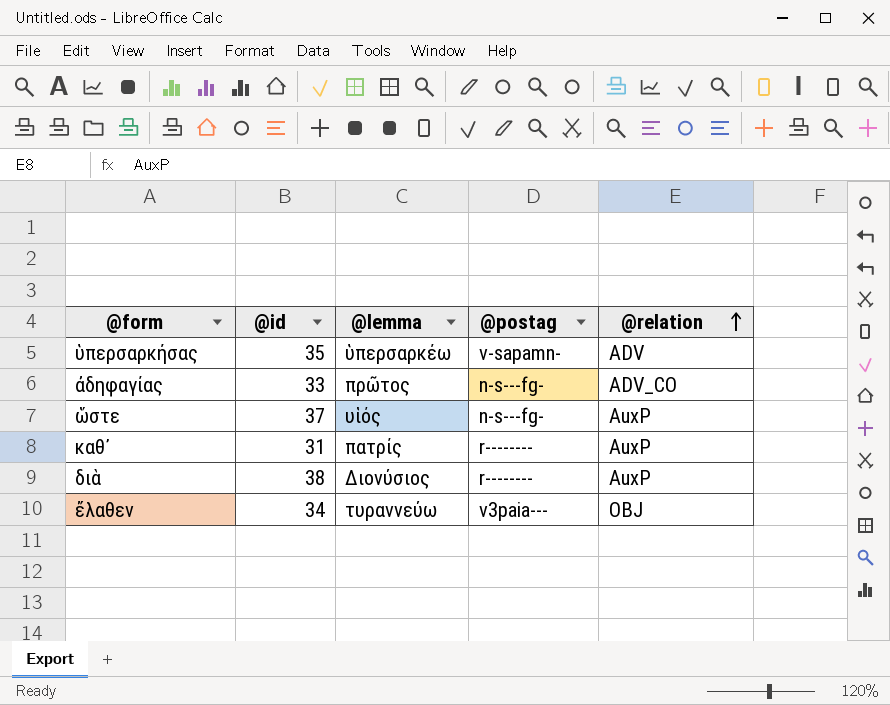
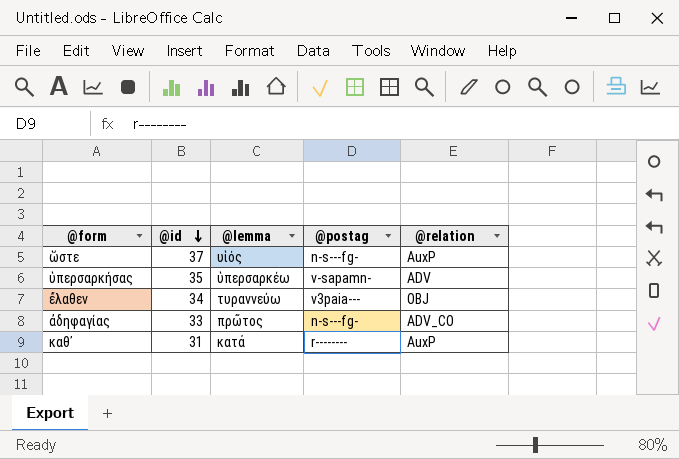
row order: @relation ascending -> @id descending
row διὰ: 38 | Διονύσιος | r-------- | AuxP -> none
καθ᾽ | @lemma: πατρίς -> κατά

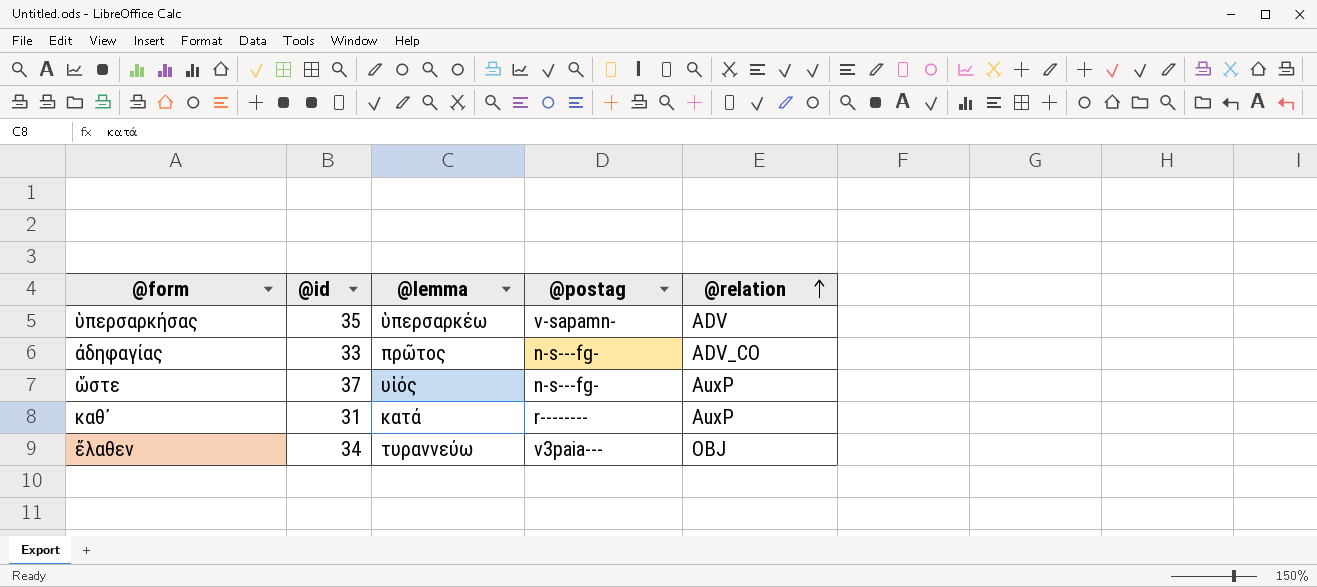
row order: @id descending -> @relation ascending

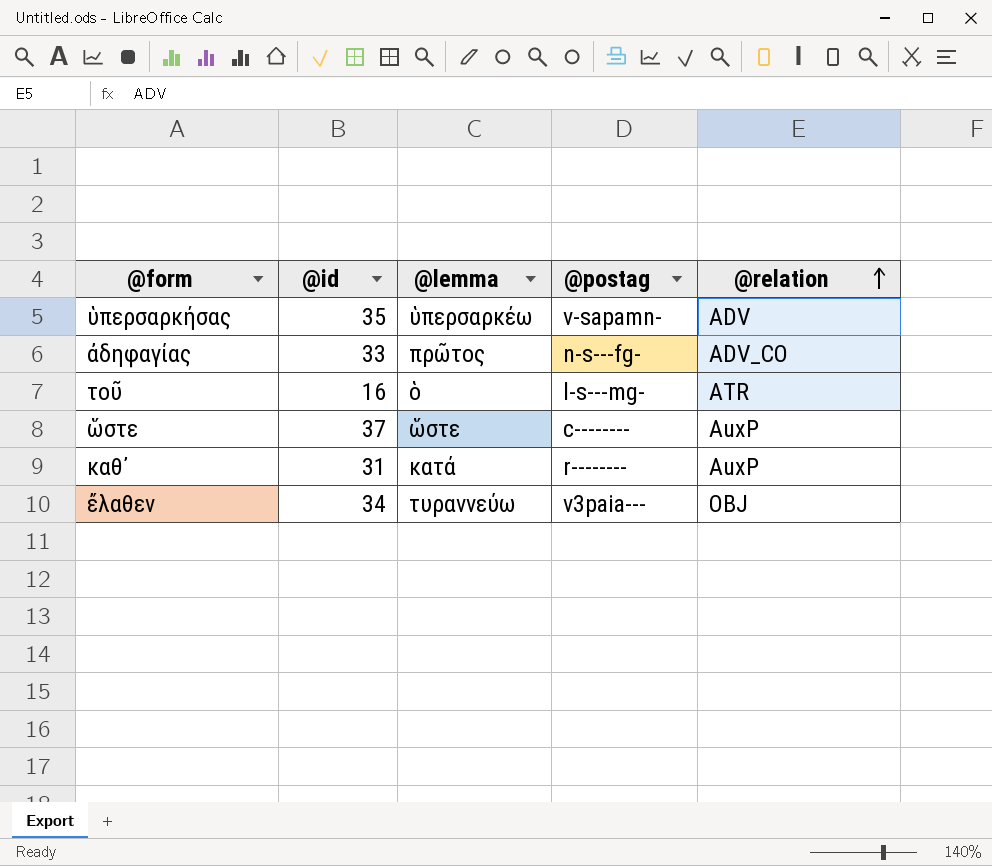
row τοῦ: none -> 16 | ὁ | l-s---mg- | ATR
ὥστε | @lemma: υἱός -> ὥστε
ὥστε | @postag: n-s---fg- -> c--------

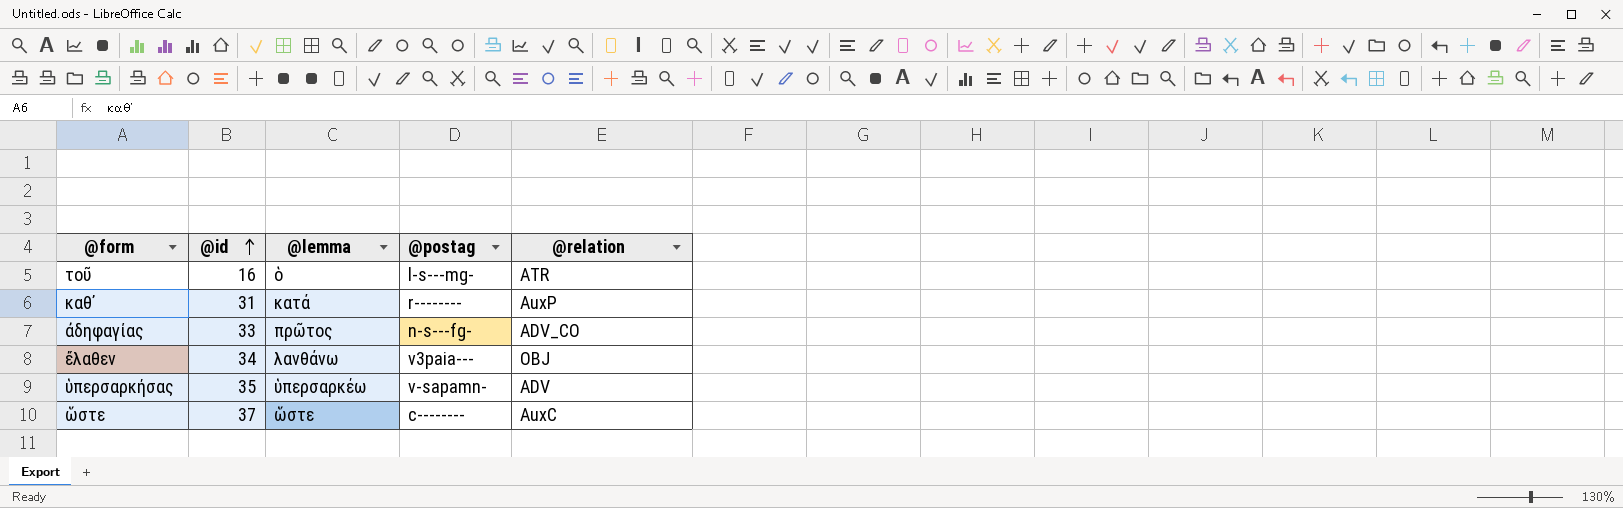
row order: @relation ascending -> @id ascending
ἔλαθεν | @lemma: τυραννεύω -> λανθάνω
ὥστε | @relation: AuxP -> AuxC

